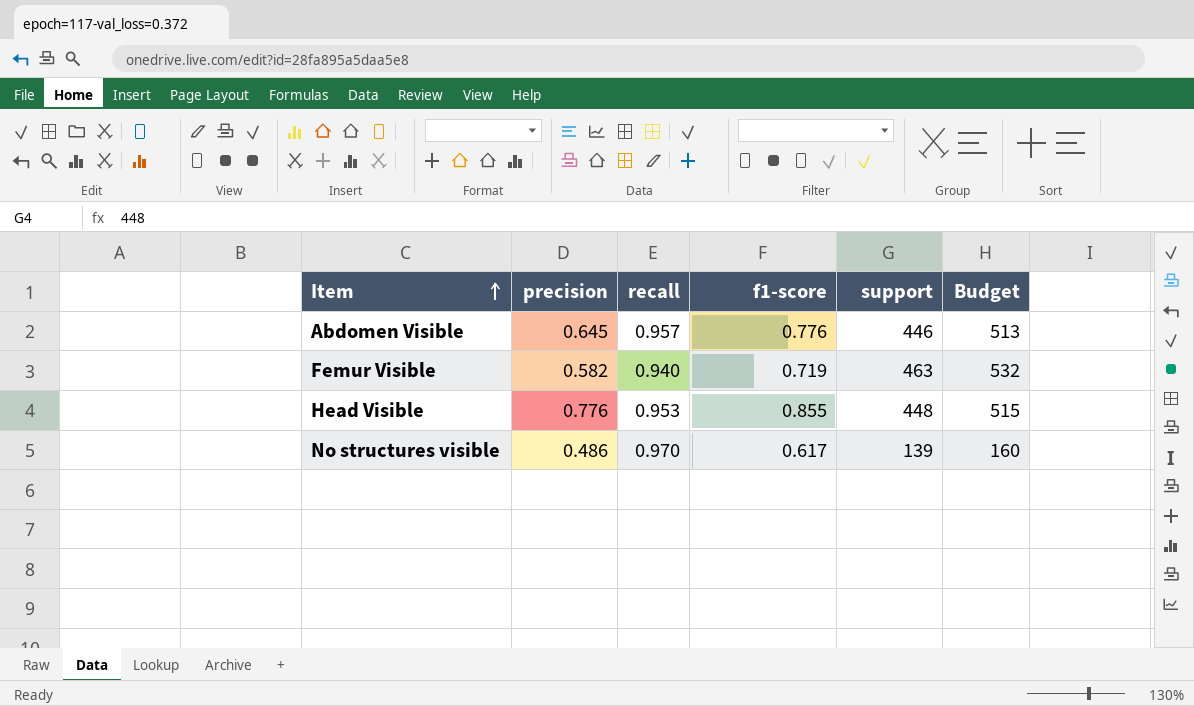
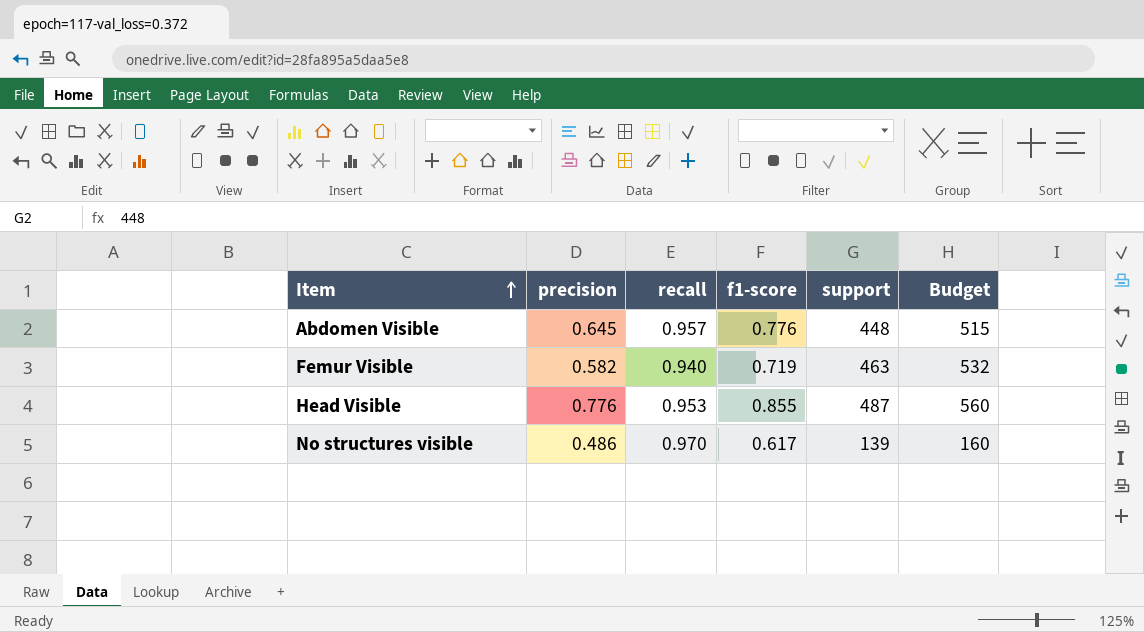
Abdomen Visible | support: 446 -> 448
Abdomen Visible | Budget: 513 -> 515
Head Visible | support: 448 -> 487
Head Visible | Budget: 515 -> 560

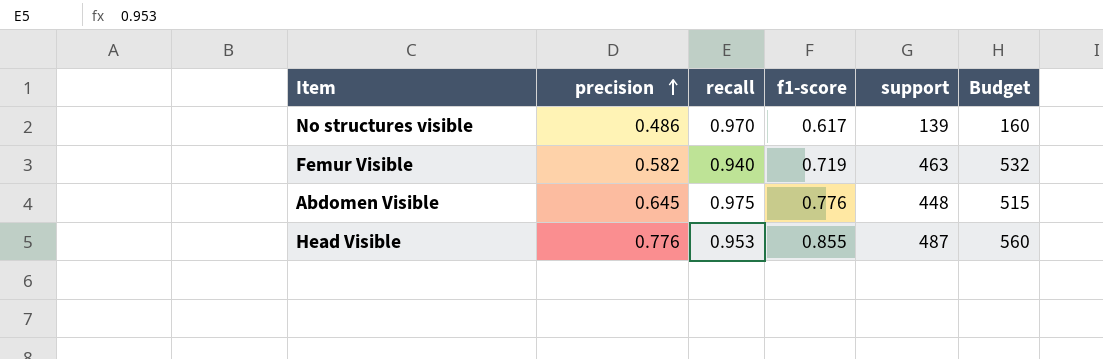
row order: Item ascending -> precision ascending
Abdomen Visible | recall: 0.957 -> 0.975

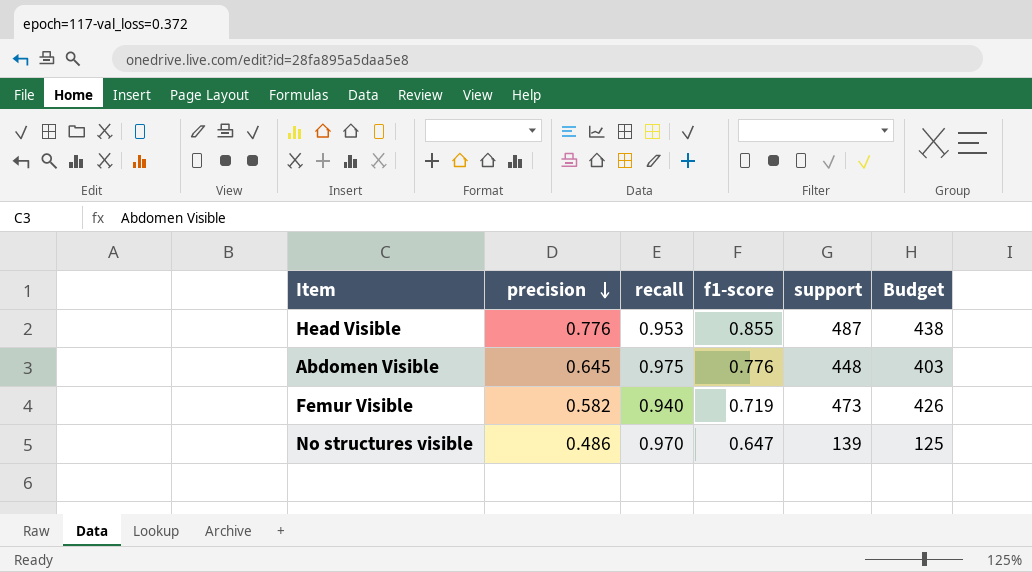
row order: precision ascending -> precision descending
column Budget | formula: [support] * 1.15 -> [support] * 0.9
Femur Visible | support: 463 -> 473
No structures visible | f1-score: 0.617 -> 0.647

